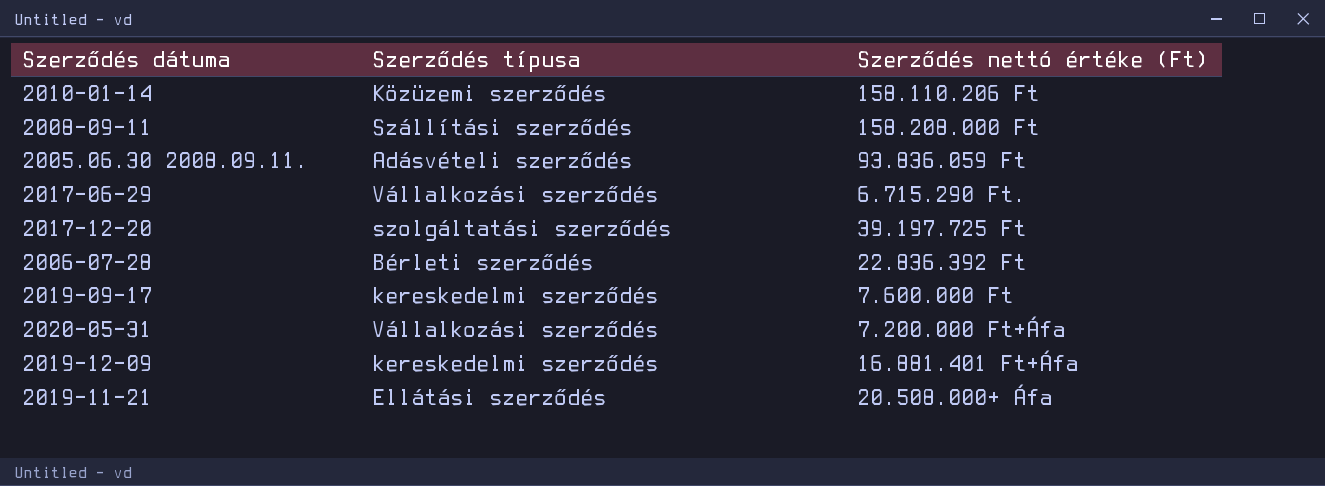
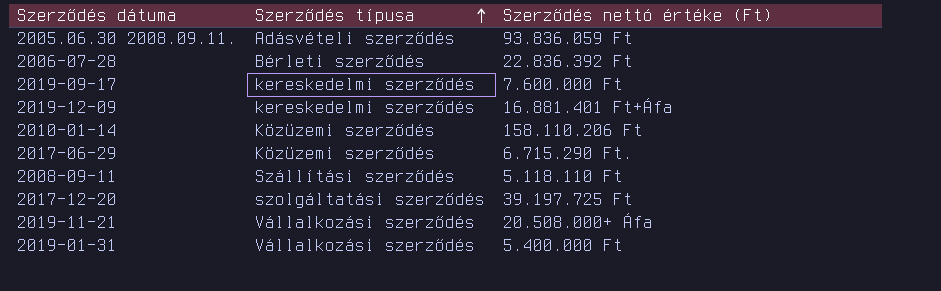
row order: none -> Szerződés típusa ascending
row 2020-05-31: Vállalkozási szerződés | 7.200.000 Ft+Áfa -> none
2017-06-29 | Szerződés típusa: Vállalkozási szerződés -> Közüzemi szerződés
2008-09-11 | Szerződés nettó értéke (Ft): 158.208.000 Ft -> 5.118.110 Ft
2019-11-21 | Szerződés típusa: Ellátási szerződés -> Vállalkozási szerződés
row 2019-01-31: none -> Vállalkozási szerződés | 5.400.000 Ft

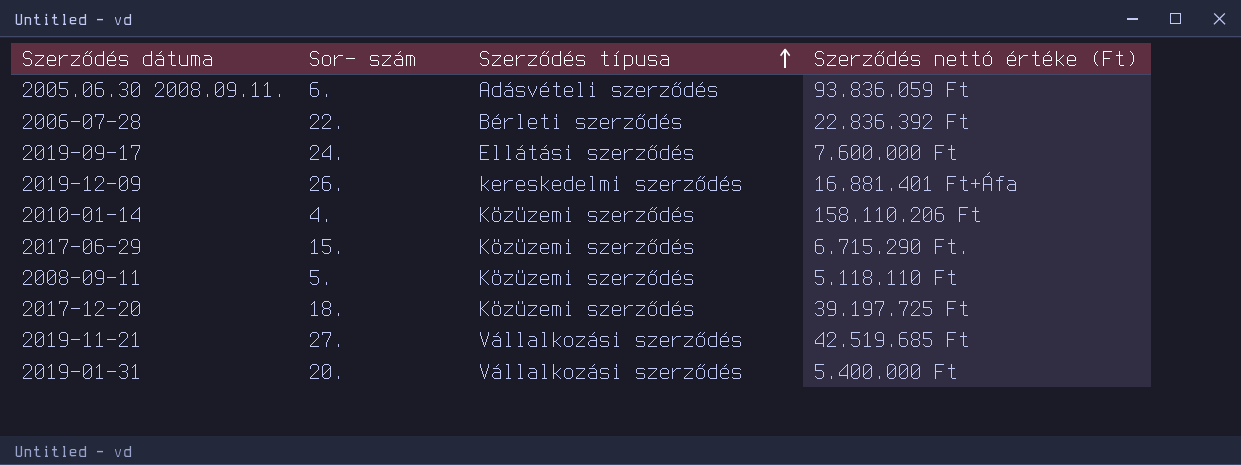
column Sor- szám | position: none -> 2
2019-09-17 | Szerződés típusa: kereskedelmi szerződés -> Ellátási szerződés
2008-09-11 | Szerződés típusa: Szállítási szerződés -> Közüzemi szerződés
2017-12-20 | Szerződés típusa: szolgáltatási szerződés -> Közüzemi szerződés
2019-11-21 | Szerződés nettó értéke (Ft): 20.508.000+ Áfa -> 42.519.685 Ft

